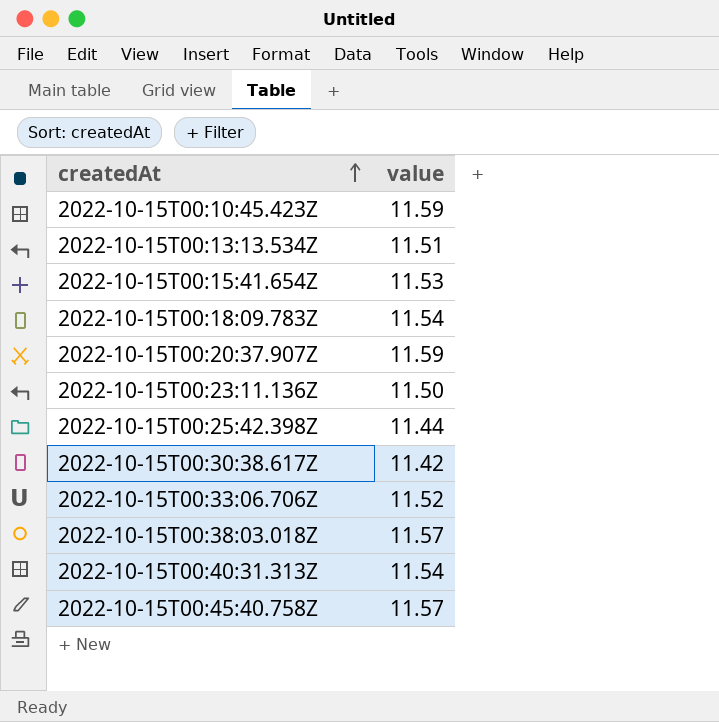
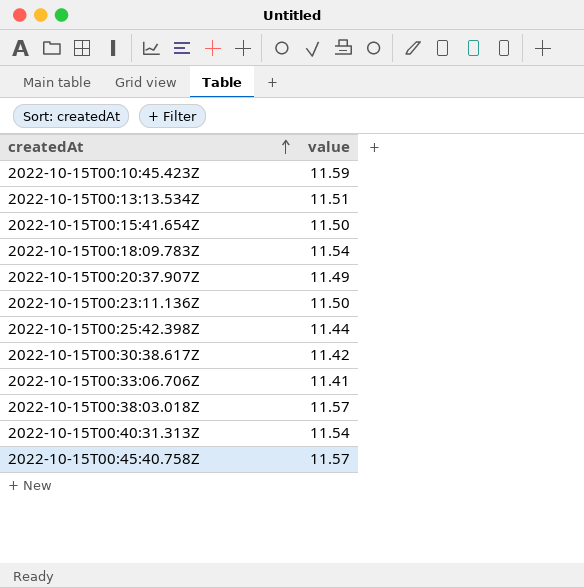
2022-10-15T00:15:41.654Z | value: 11.53 -> 11.50
2022-10-15T00:20:37.907Z | value: 11.59 -> 11.49
2022-10-15T00:33:06.706Z | value: 11.52 -> 11.41

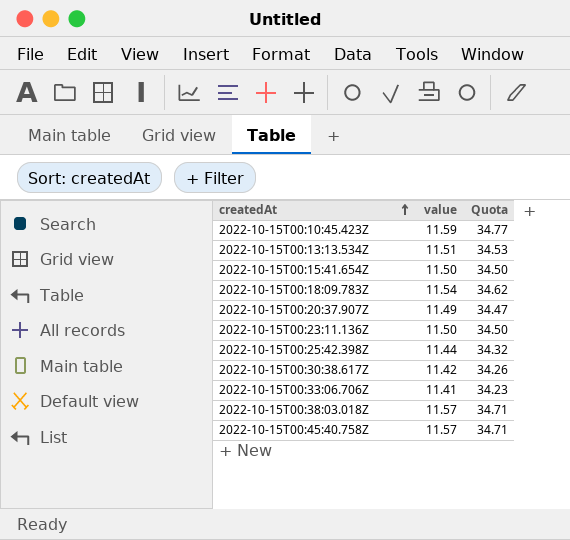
column Quota | formula: none -> [value] * 3
row 2022-10-15T00:40:31.313Z: 11.54 -> none

